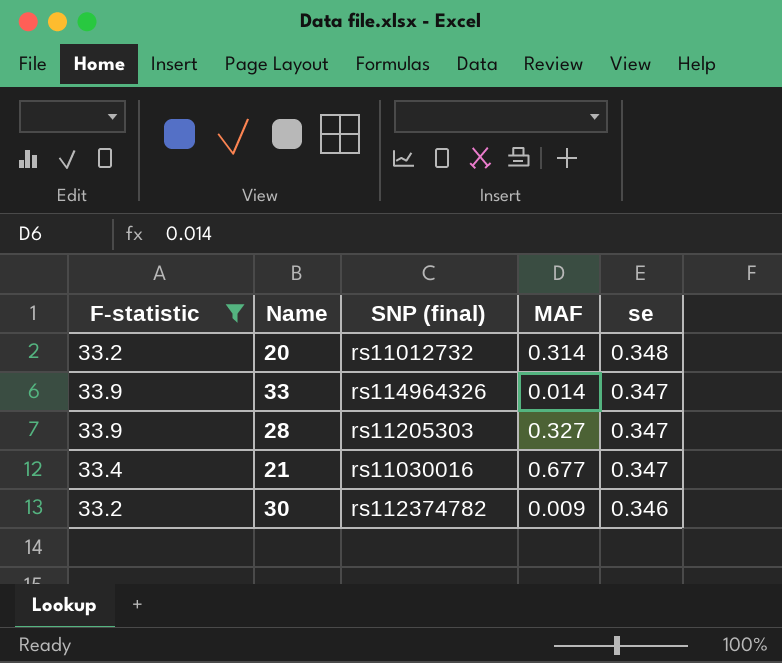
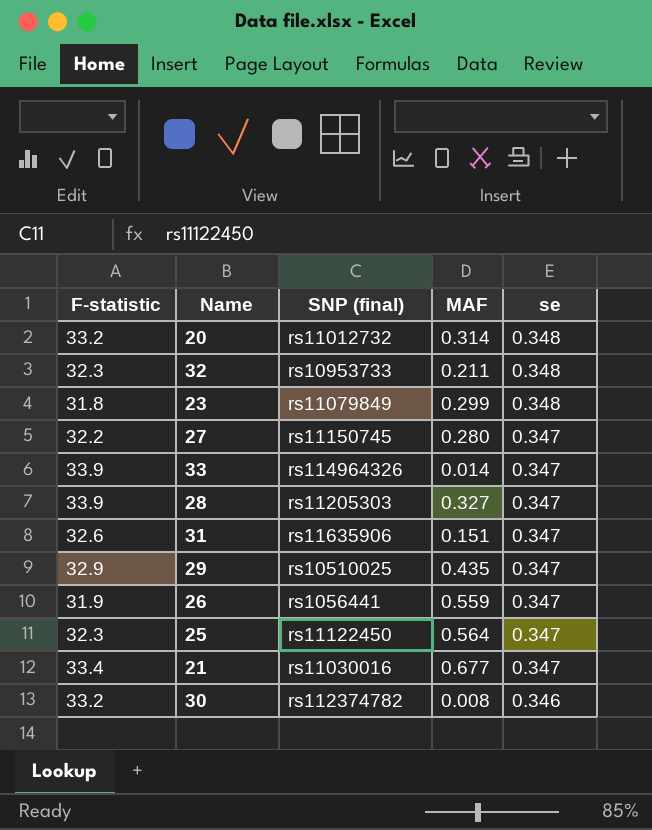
filter: F-statistic >= 33.2 -> none
30 | MAF: 0.009 -> 0.008

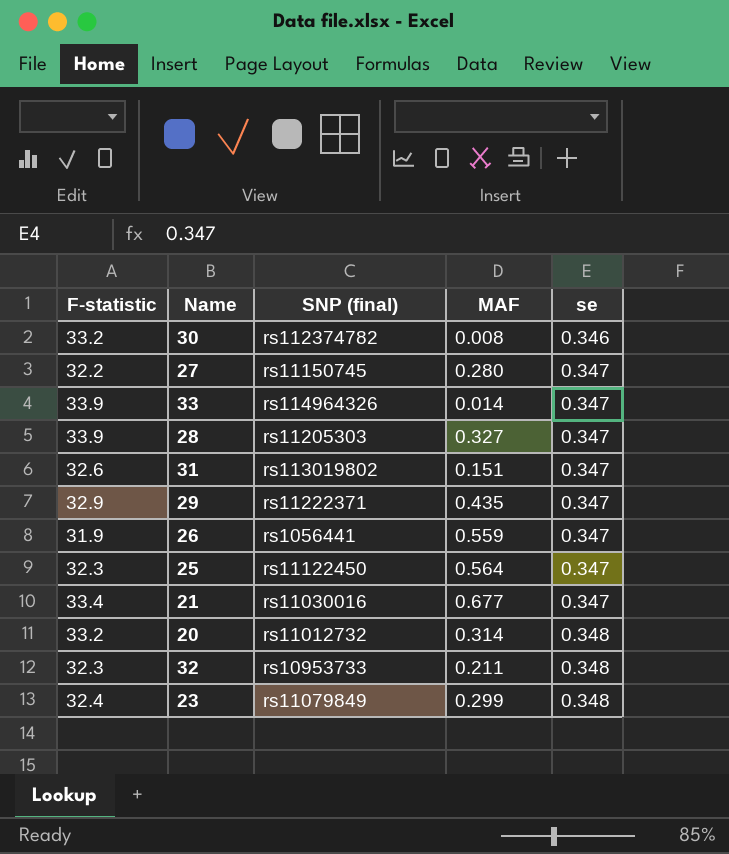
row order: se descending -> se ascending
31 | SNP (final): rs11635906 -> rs113019802
29 | SNP (final): rs10510025 -> rs11222371
23 | F-statistic: 31.8 -> 32.4

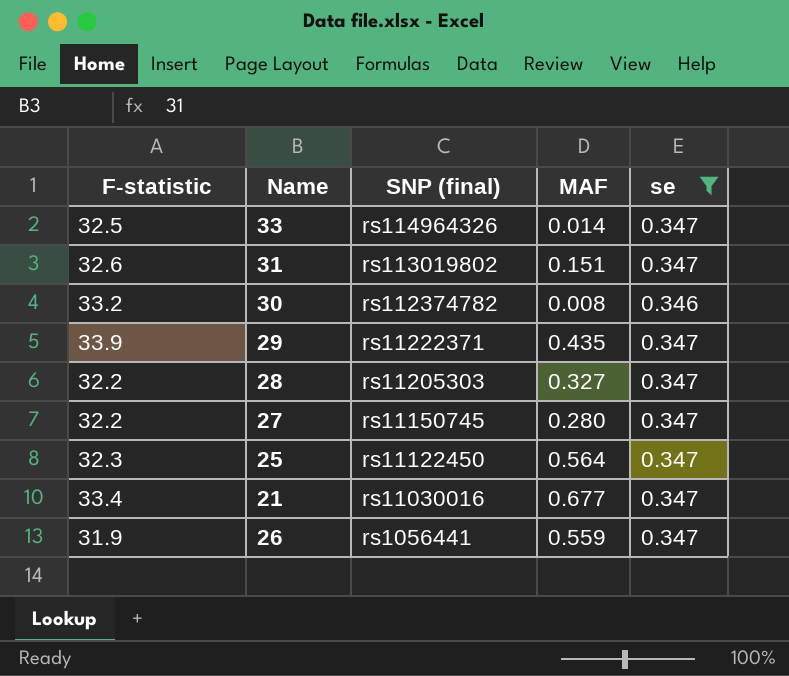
filter: none -> se != 0.348
row order: se ascending -> SNP (final) descending
33 | F-statistic: 33.9 -> 32.5
29 | F-statistic: 32.9 -> 33.9
28 | F-statistic: 33.9 -> 32.2

